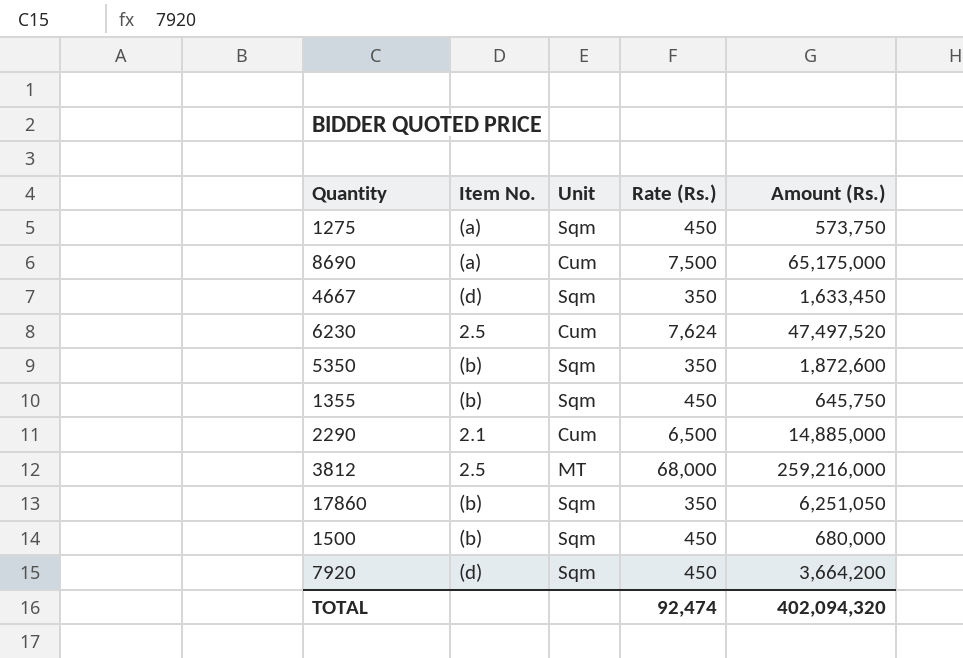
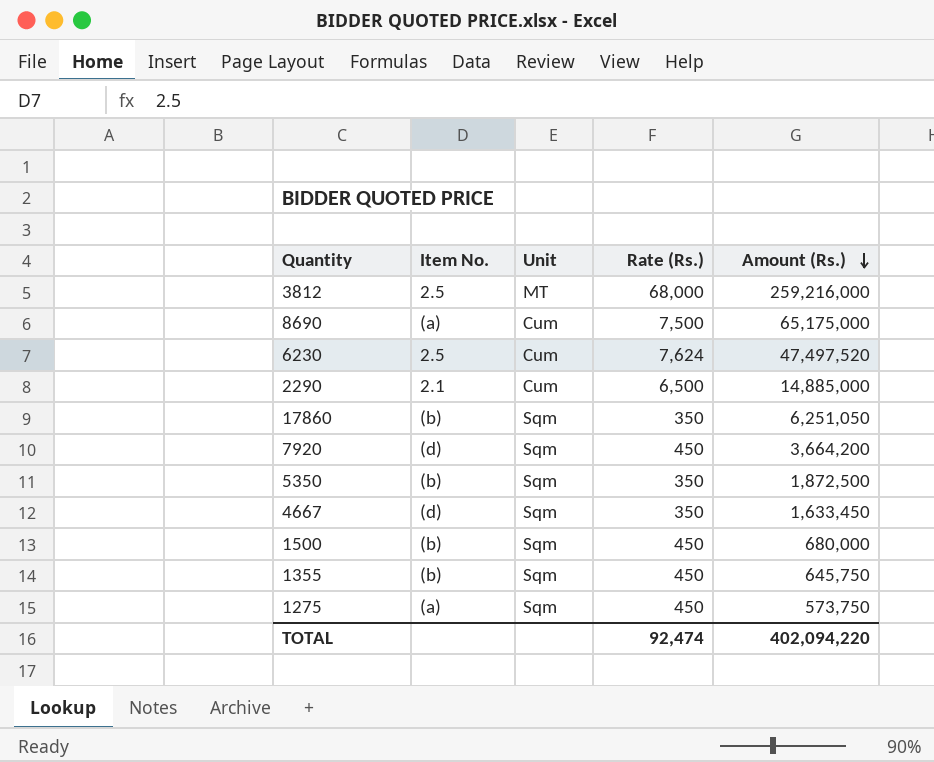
row order: none -> Amount (Rs.) descending
5350 | Amount (Rs.): 1,872,600 -> 1,872,500
TOTAL | Amount (Rs.): 402,094,320 -> 402,094,220

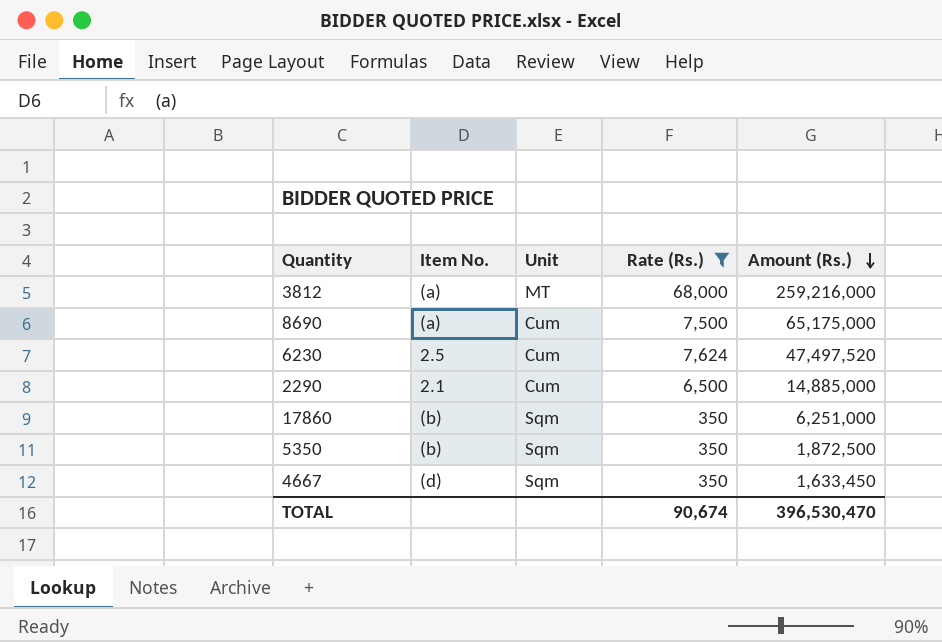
filter: none -> Rate (Rs.) != 450
3812 | Item No.: 2.5 -> (a)
17860 | Amount (Rs.): 6,251,050 -> 6,251,000
TOTAL | Rate (Rs.): 92,474 -> 90,674
TOTAL | Amount (Rs.): 402,094,220 -> 396,530,470

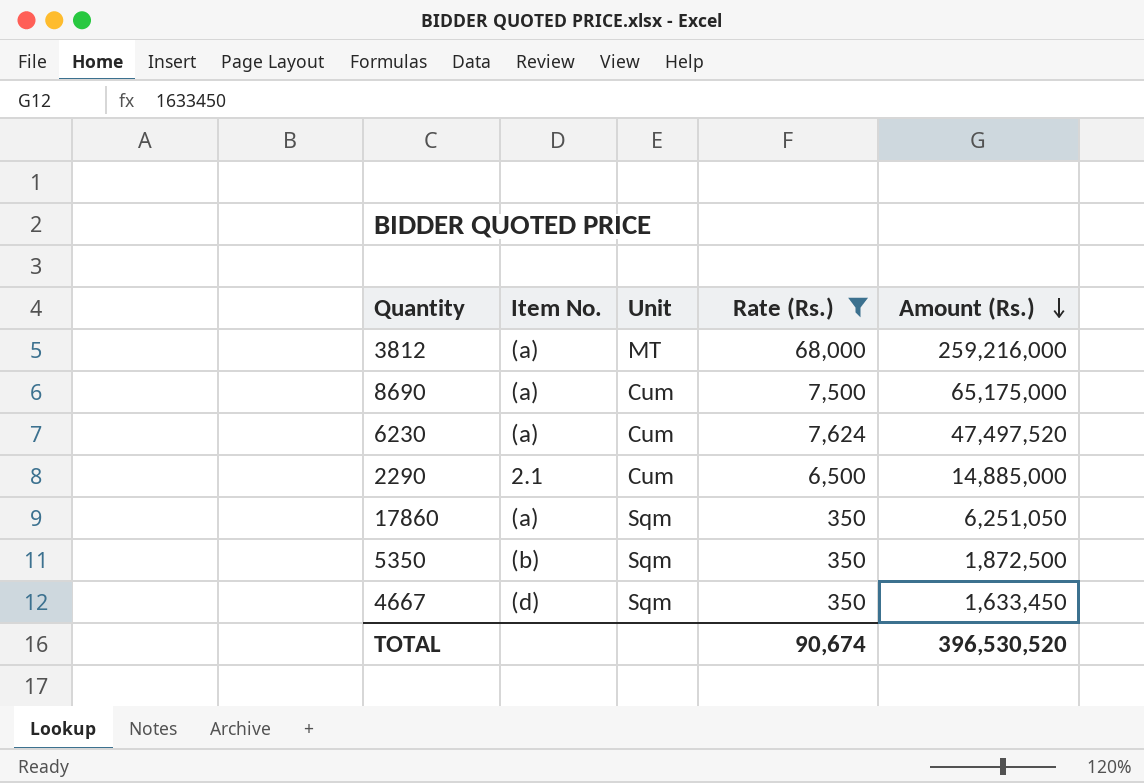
6230 | Item No.: 2.5 -> (a)
17860 | Item No.: (b) -> (a)
17860 | Amount (Rs.): 6,251,000 -> 6,251,050
TOTAL | Amount (Rs.): 396,530,470 -> 396,530,520

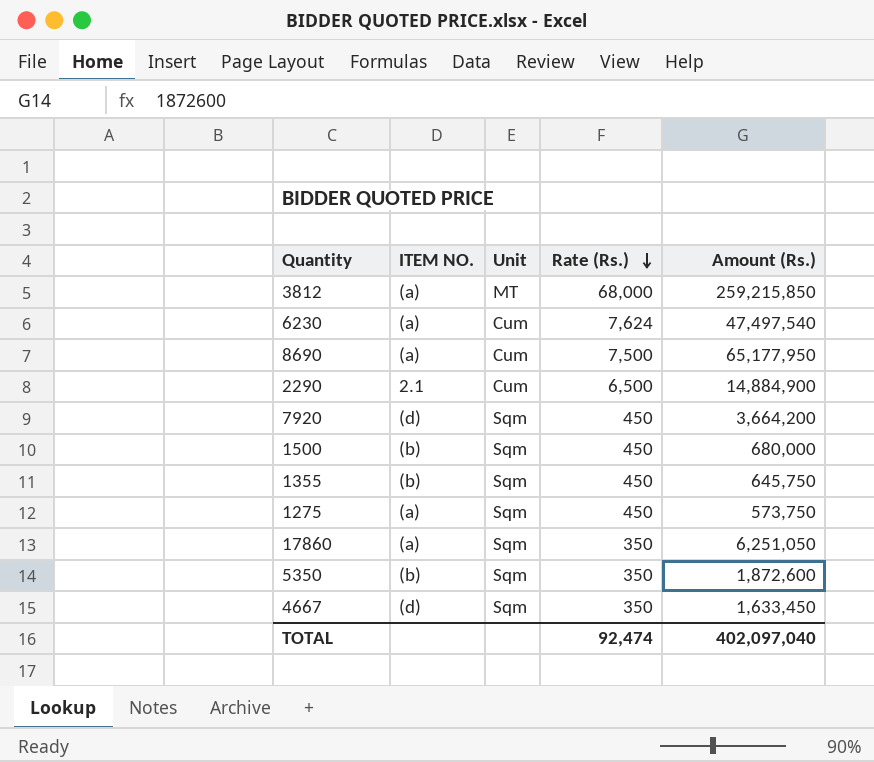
filter: Rate (Rs.) != 450 -> none
row order: Amount (Rs.) descending -> Rate (Rs.) descending
column name: Item No. -> ITEM NO.
3812 | Amount (Rs.): 259,216,000 -> 259,215,850
6230 | Amount (Rs.): 47,497,520 -> 47,497,540
8690 | Amount (Rs.): 65,175,000 -> 65,177,950
2290 | Amount (Rs.): 14,885,000 -> 14,884,900
5350 | Amount (Rs.): 1,872,500 -> 1,872,600
TOTAL | Rate (Rs.): 90,674 -> 92,474
TOTAL | Amount (Rs.): 396,530,520 -> 402,097,040

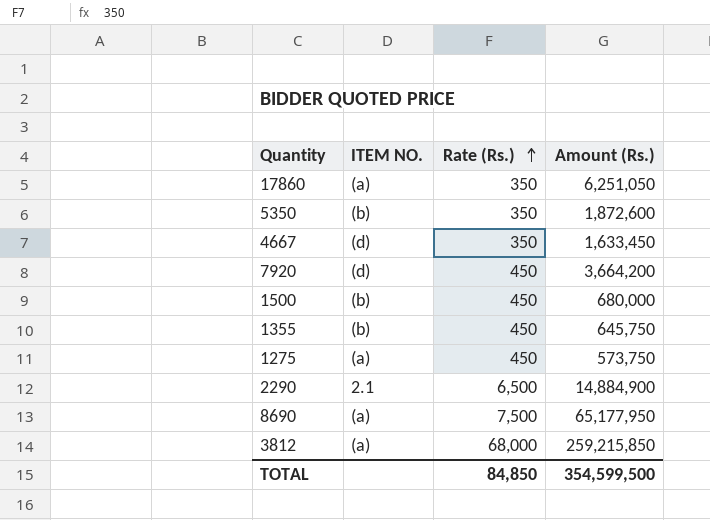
row order: Rate (Rs.) descending -> Rate (Rs.) ascending
column Unit | position: 3 -> none
row 6230: (a) | Cum | 7,624 | 47,497,540 -> none
TOTAL | Rate (Rs.): 92,474 -> 84,850
TOTAL | Amount (Rs.): 402,097,040 -> 354,599,500

